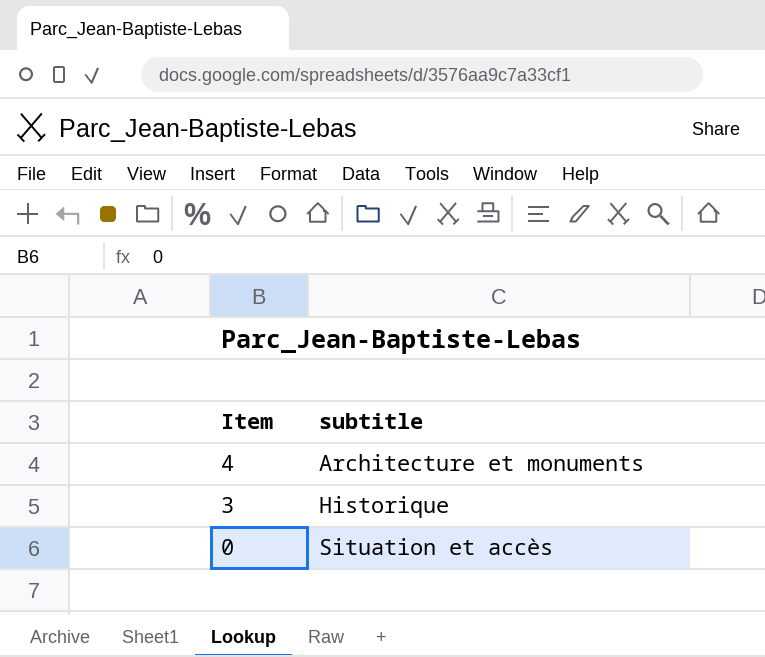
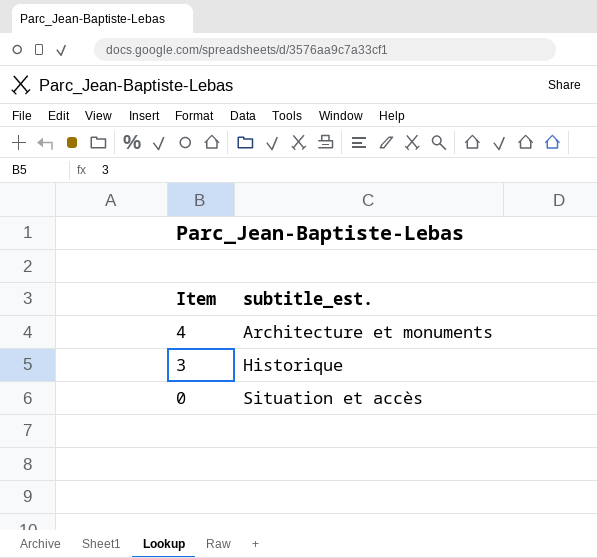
column name: subtitle -> subtitle_est.

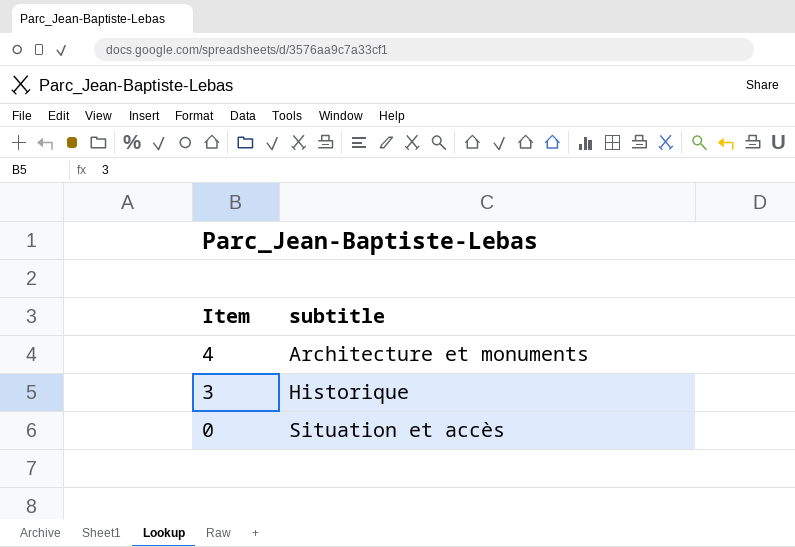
column name: subtitle_est. -> subtitle

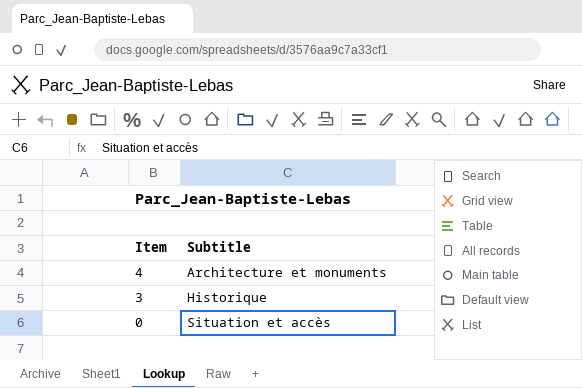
column name: subtitle -> Subtitle

